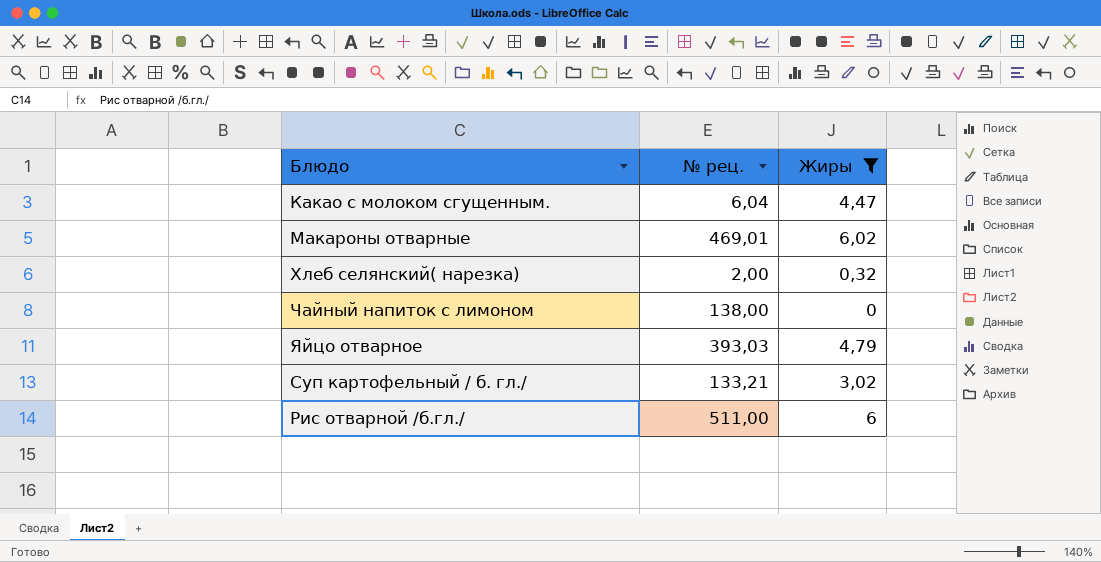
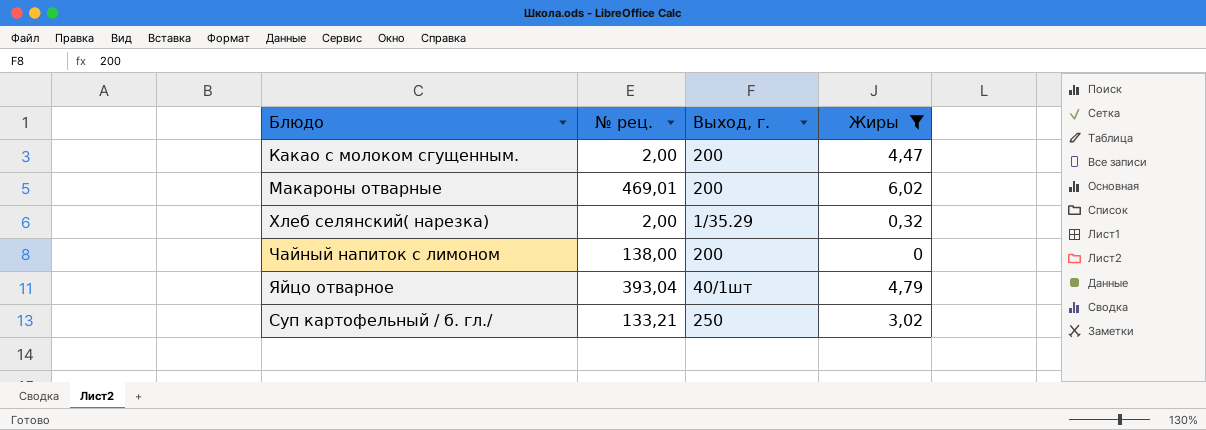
column Выход, г. | position: none -> 3
row Рис отварной /б.гл./: 511,00 | 6 -> none
Какао с молоком сгущенным. | № рец.: 6,04 -> 2,00
Яйцо отварное | № рец.: 393,03 -> 393,04

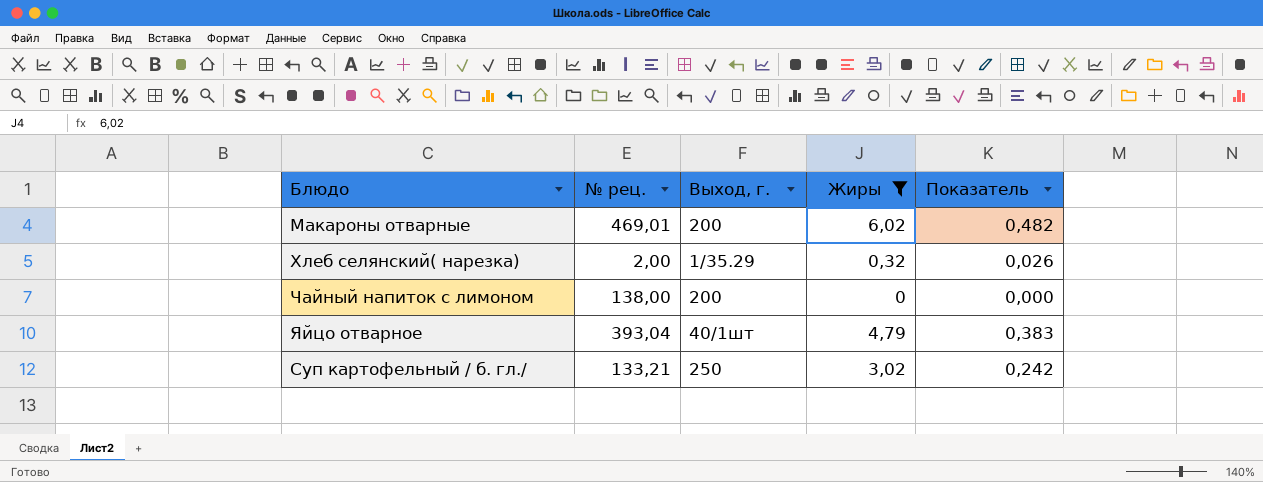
column Показатель | formula: none -> [Жиры] * 0,08
row Какао с молоком сгущенным.: 2,00 | 200 | 4,47 -> none

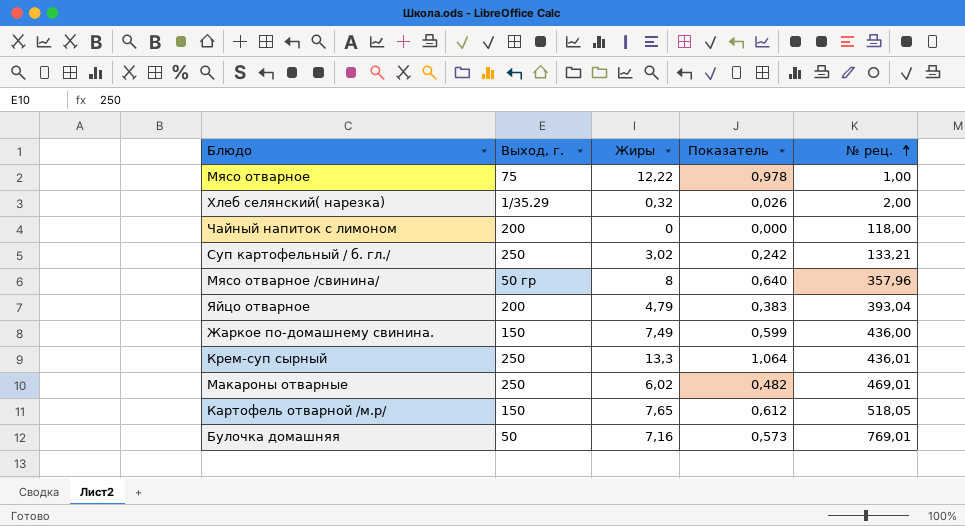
filter: Жиры <= 6,02 -> none
row order: none -> № рец. ascending
column № рец. | position: 2 -> 5
Чайный напиток с лимоном | № рец.: 138,00 -> 118,00
Яйцо отварное | Выход, г.: 40/1шт -> 200
Макароны отварные | Выход, г.: 200 -> 250

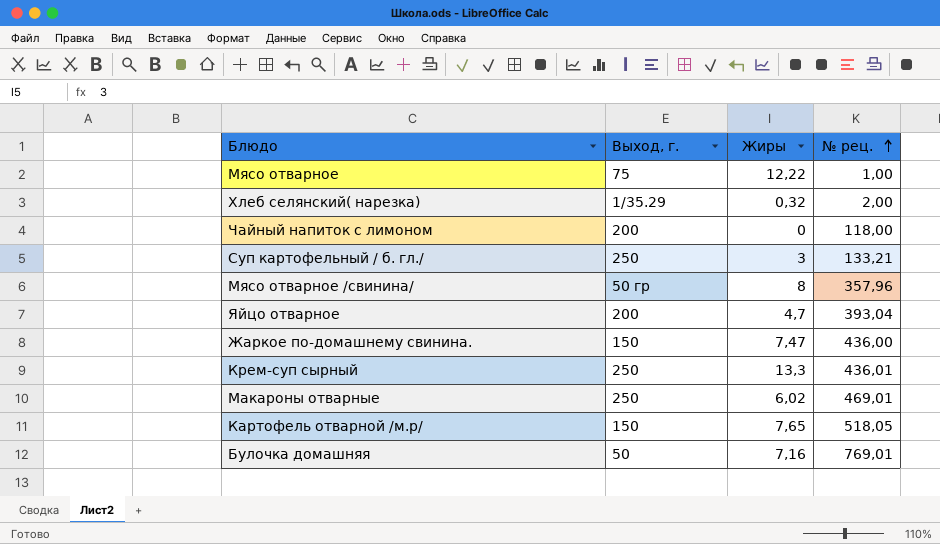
column Показатель | formula: [Жиры] * 0,08 -> none
Суп картофельный / б. гл./ | Жиры: 3,02 -> 3
Яйцо отварное | Жиры: 4,79 -> 4,7
Жаркое по-домашнему свинина. | Жиры: 7,49 -> 7,47

